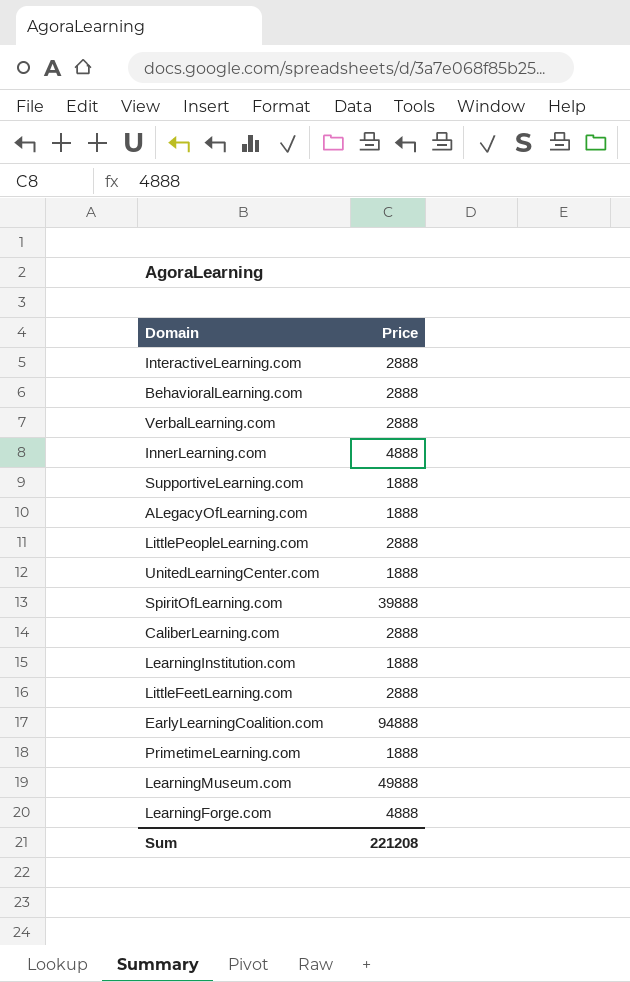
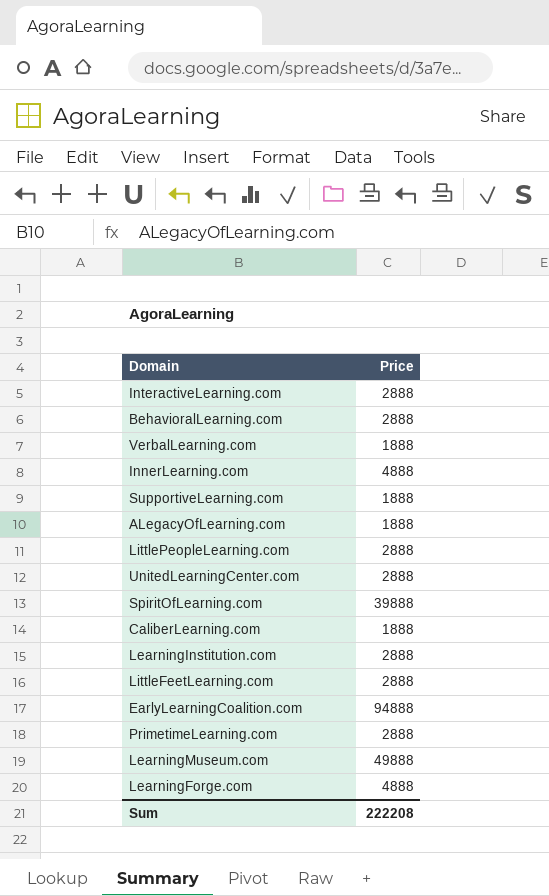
VerbalLearning.com | Price: 2888 -> 1888
UnitedLearningCenter.com | Price: 1888 -> 2888
CaliberLearning.com | Price: 2888 -> 1888
LearningInstitution.com | Price: 1888 -> 2888
PrimetimeLearning.com | Price: 1888 -> 2888
Sum | Price: 221208 -> 222208

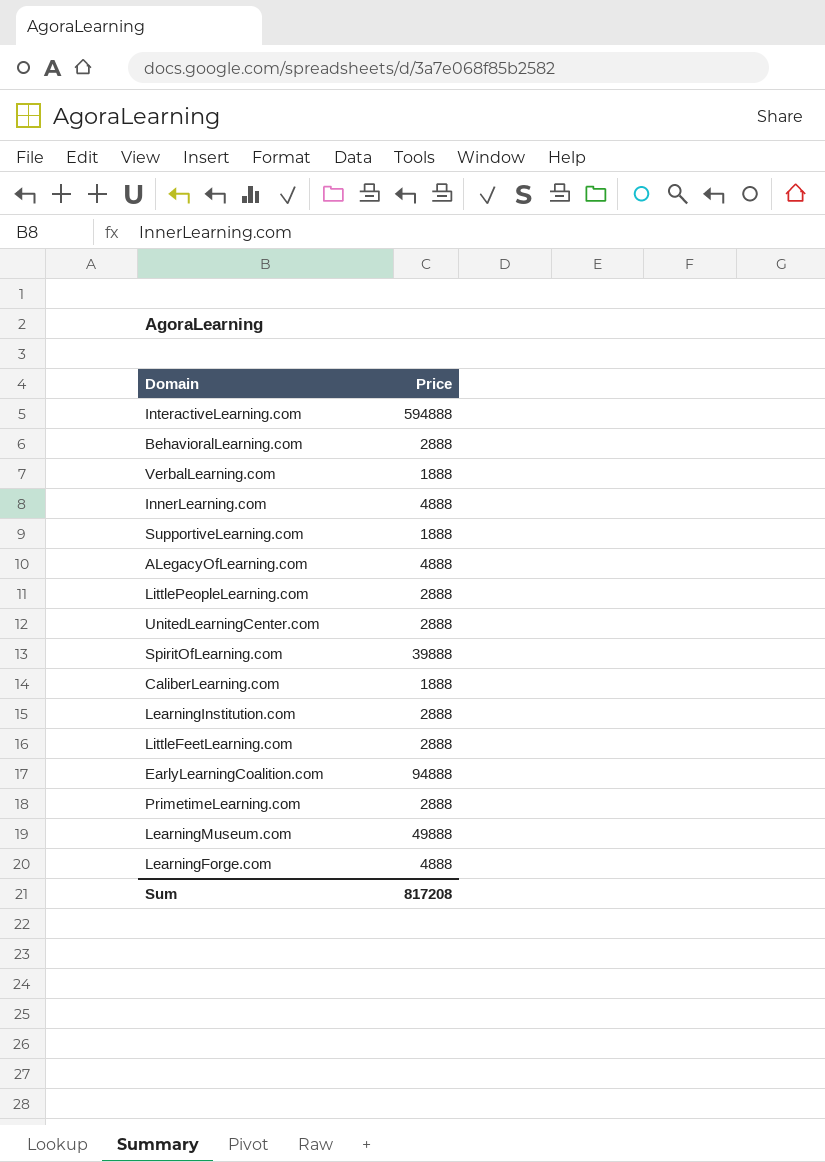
InteractiveLearning.com | Price: 2888 -> 594888
ALegacyOfLearning.com | Price: 1888 -> 4888
Sum | Price: 222208 -> 817208

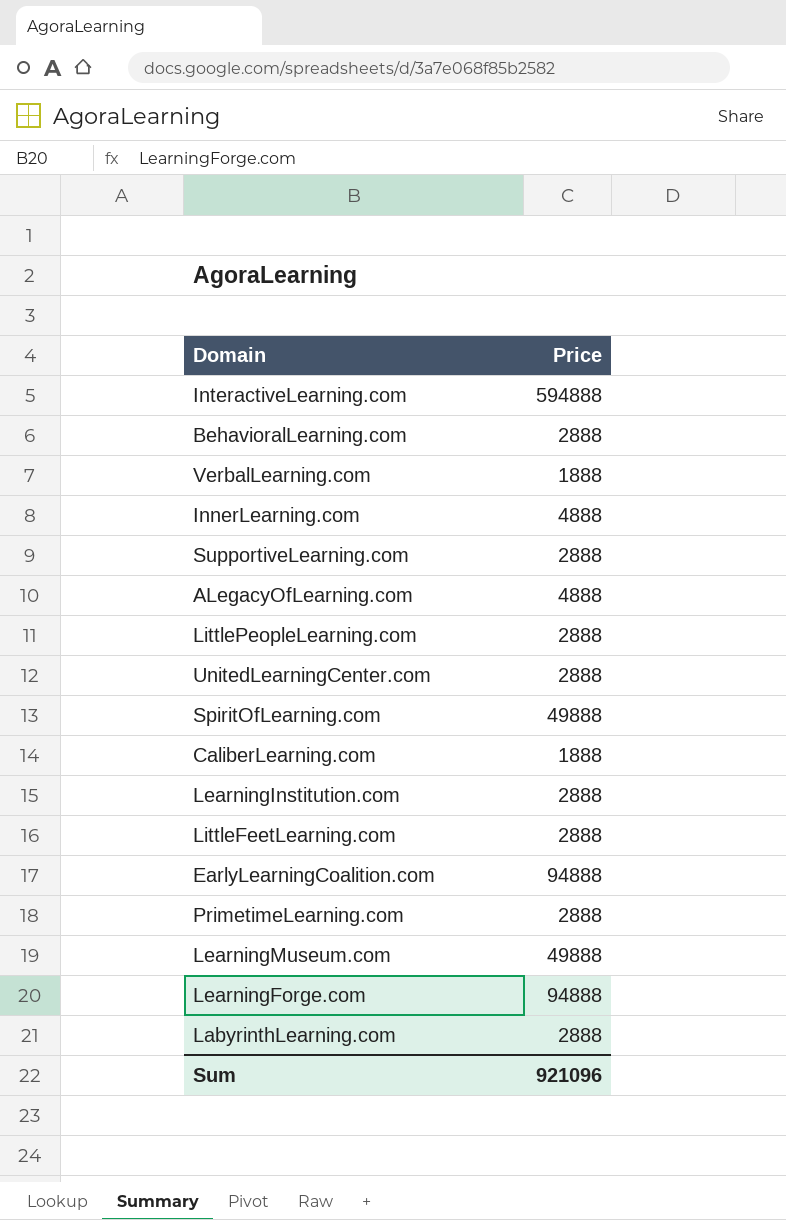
SupportiveLearning.com | Price: 1888 -> 2888
SpiritOfLearning.com | Price: 39888 -> 49888
LearningForge.com | Price: 4888 -> 94888
row LabyrinthLearning.com: none -> 2888
Sum | Price: 817208 -> 921096

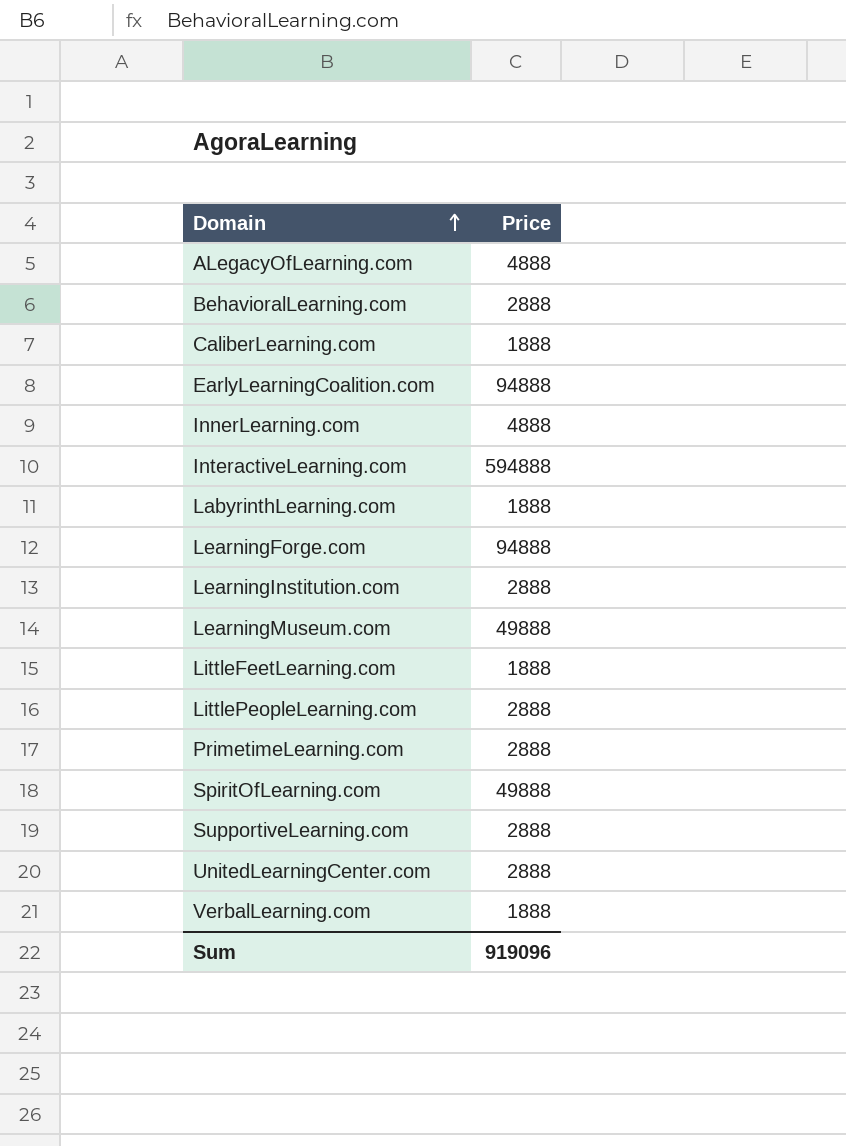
row order: none -> Domain ascending
LabyrinthLearning.com | Price: 2888 -> 1888
LittleFeetLearning.com | Price: 2888 -> 1888
Sum | Price: 921096 -> 919096

